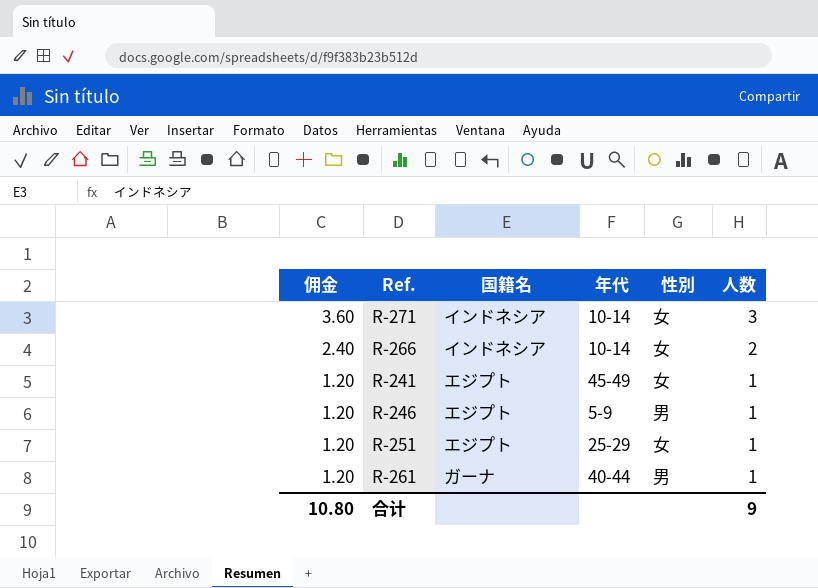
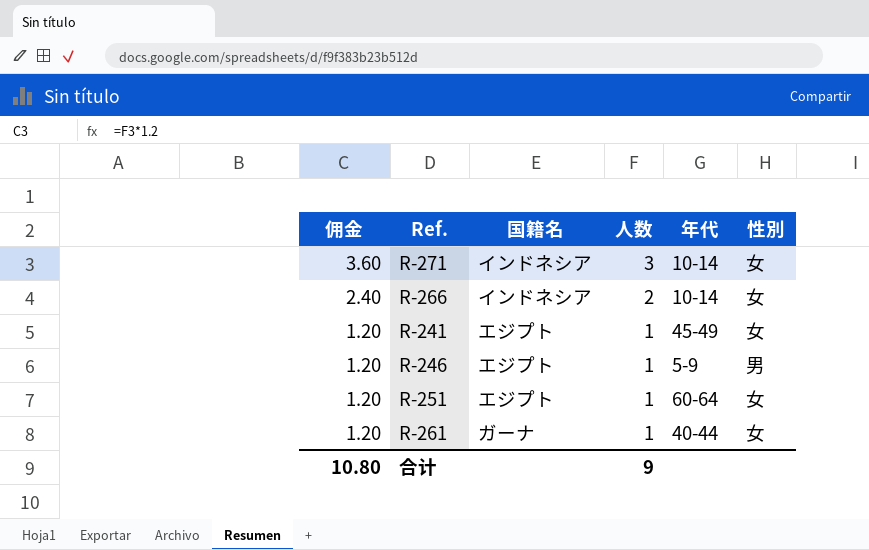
column 人数 | position: 6 -> 4
R-251 | 年代: 25-29 -> 60-64
R-261 | 性別: 男 -> 女

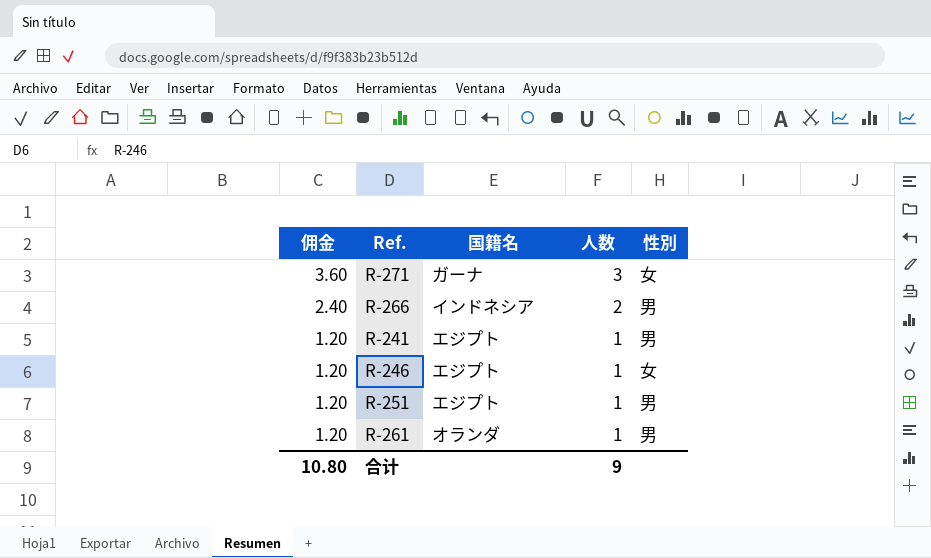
column 年代 | position: 5 -> none
R-271 | 国籍名: インドネシア -> ガーナ
R-266 | 性別: 女 -> 男
R-241 | 性別: 女 -> 男
R-246 | 性別: 男 -> 女
R-251 | 性別: 女 -> 男
R-261 | 国籍名: ガーナ -> オランダ
R-261 | 性別: 女 -> 男

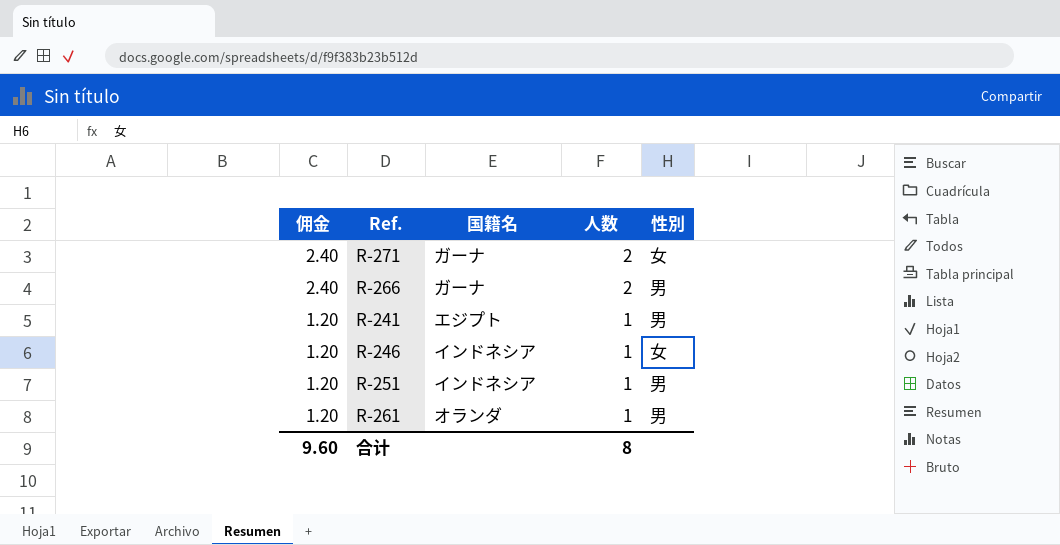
R-271 | 佣金: 3.60 -> 2.40
R-271 | 人数: 3 -> 2
R-266 | 国籍名: インドネシア -> ガーナ
R-246 | 国籍名: エジプト -> インドネシア
R-251 | 国籍名: エジプト -> インドネシア
合计 | 佣金: 10.80 -> 9.60
合计 | 人数: 9 -> 8

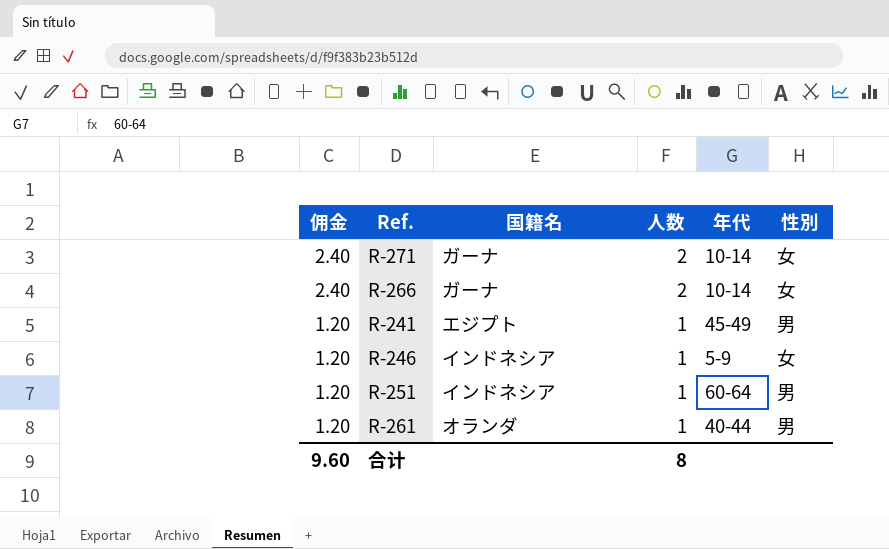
column 年代 | position: none -> 5
R-266 | 性別: 男 -> 女

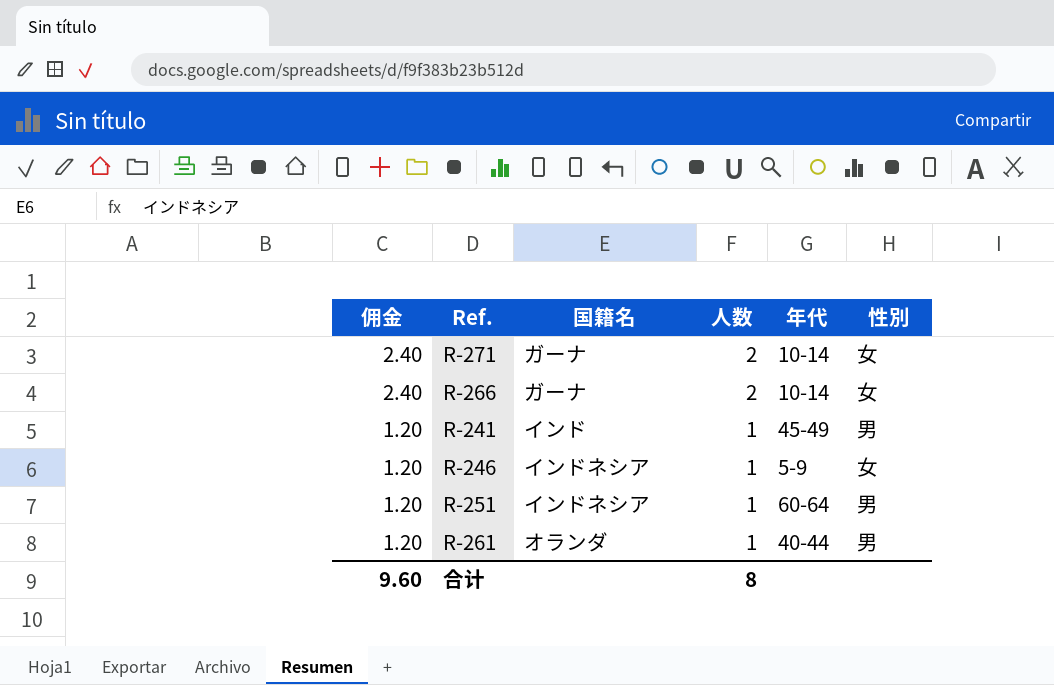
R-241 | 国籍名: エジプト -> インド

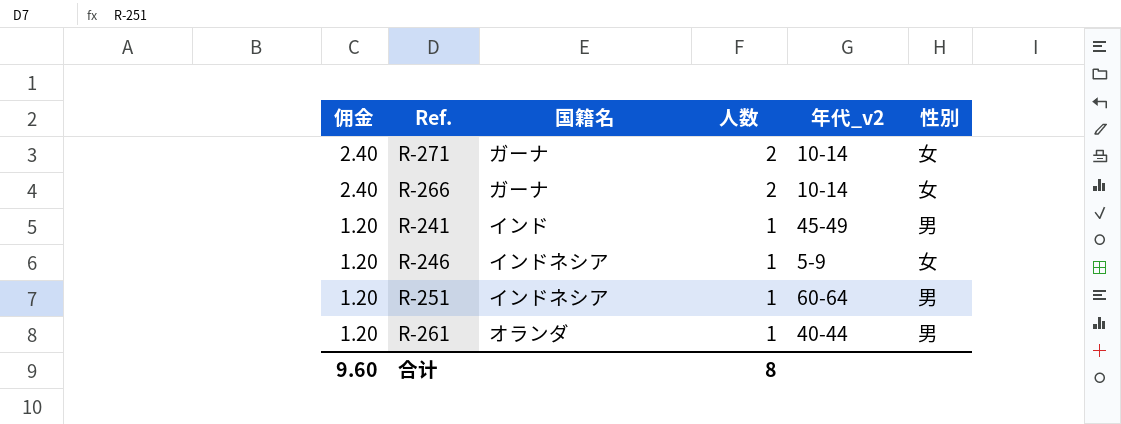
column name: 年代 -> 年代_v2

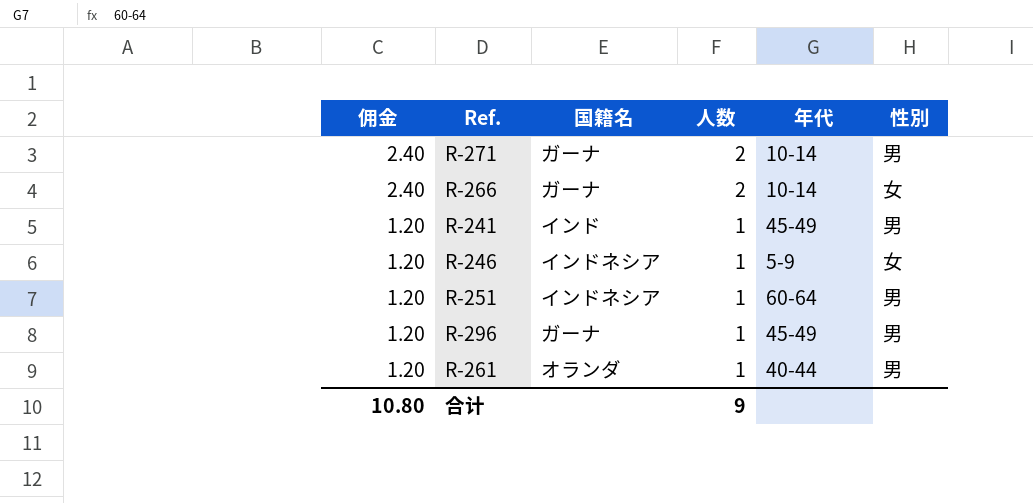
column name: 年代_v2 -> 年代
R-271 | 性別: 女 -> 男
row R-296: none -> 1.20 | ガーナ | 1 | 45-49 | 男
合计 | 佣金: 9.60 -> 10.80
合计 | 人数: 8 -> 9

